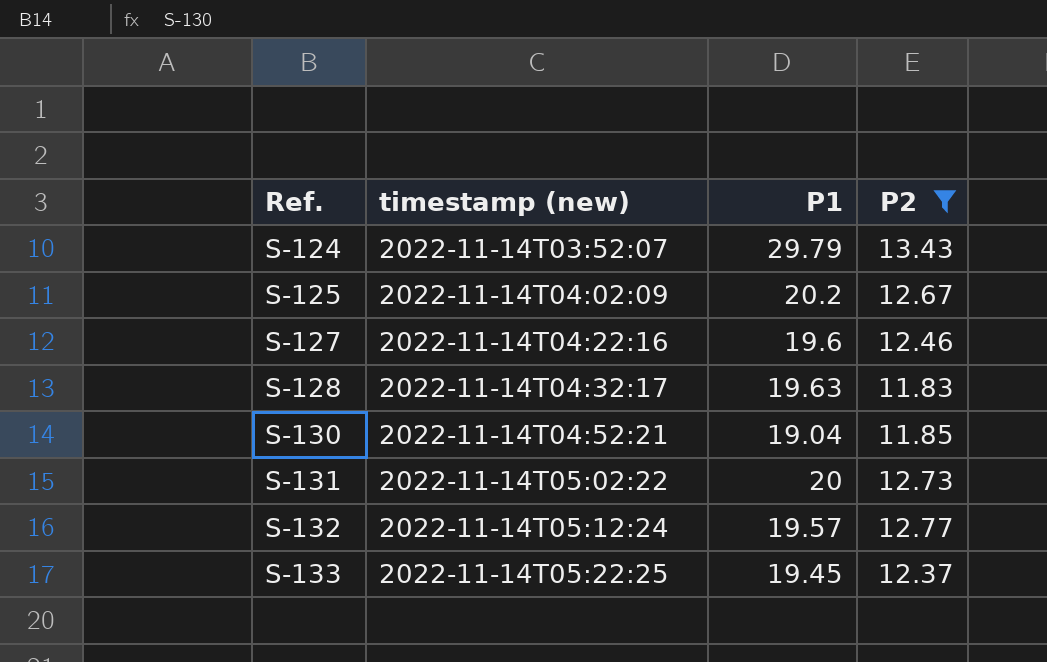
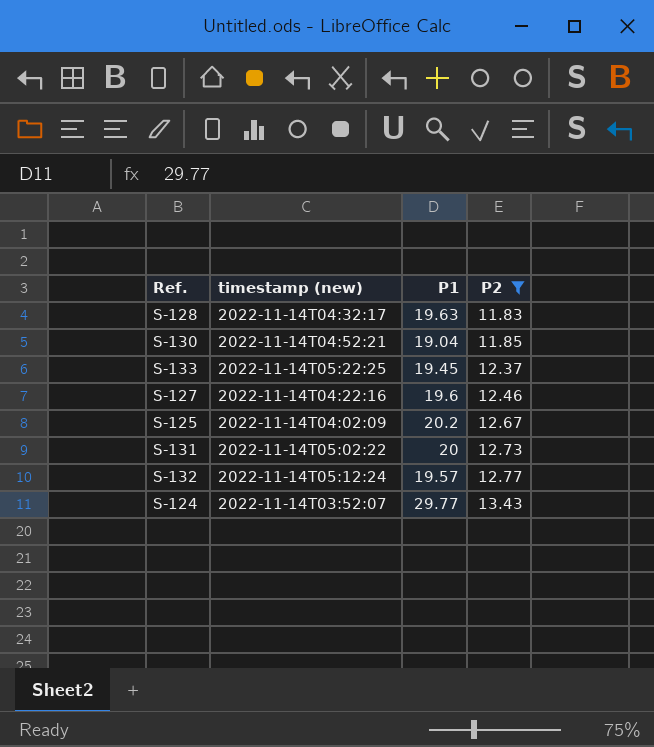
row order: Ref. ascending -> P2 ascending
S-124 | P1: 29.79 -> 29.77

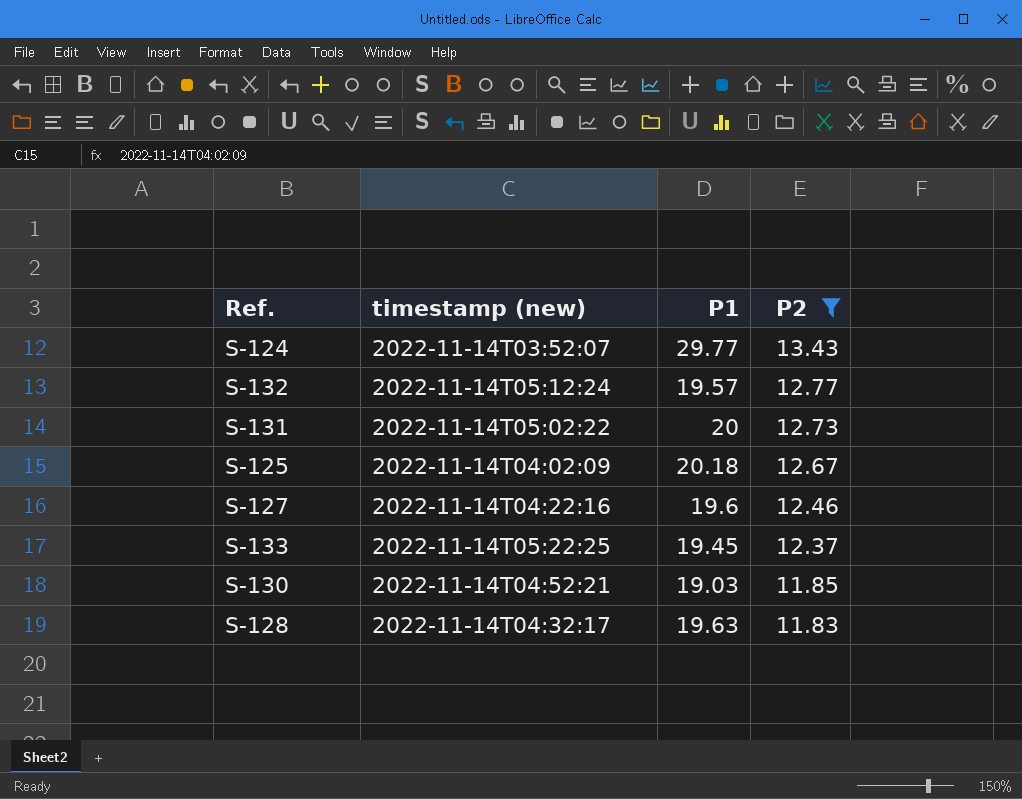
row order: P2 ascending -> P2 descending
S-125 | P1: 20.2 -> 20.18
S-130 | P1: 19.04 -> 19.03

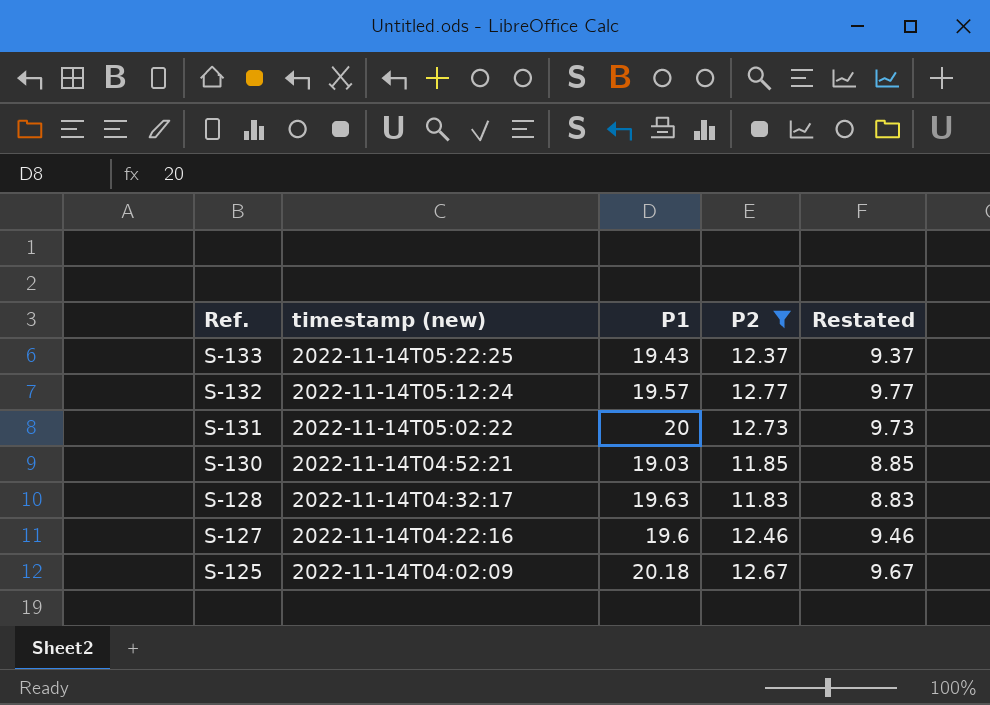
row order: P2 descending -> Ref. descending
column Restated | formula: none -> [P2] - 3
row S-124: 2022-11-14T03:52:07 | 29.77 | 13.43 -> none
S-133 | P1: 19.45 -> 19.43

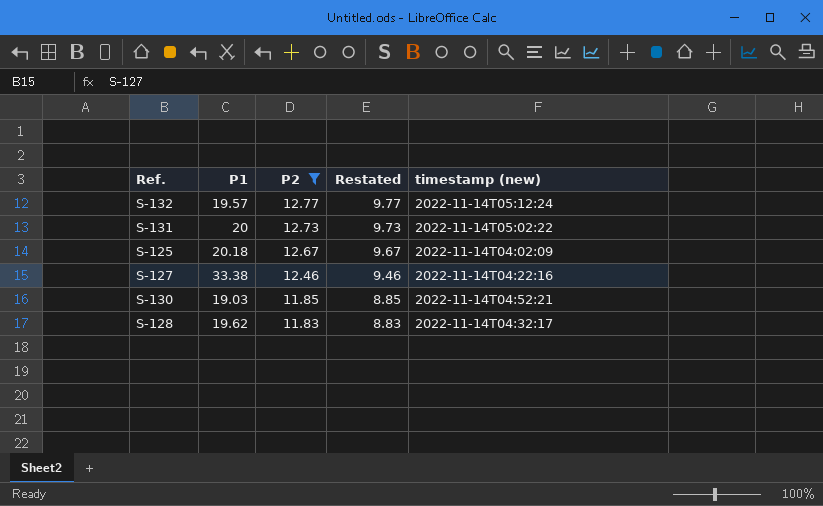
row order: Ref. descending -> P2 descending
column timestamp (new) | position: 2 -> 5
row S-133: 2022-11-14T05:22:25 | 19.43 | 12.37 | 9.37 -> none
S-127 | P1: 19.6 -> 33.38
S-128 | P1: 19.63 -> 19.62

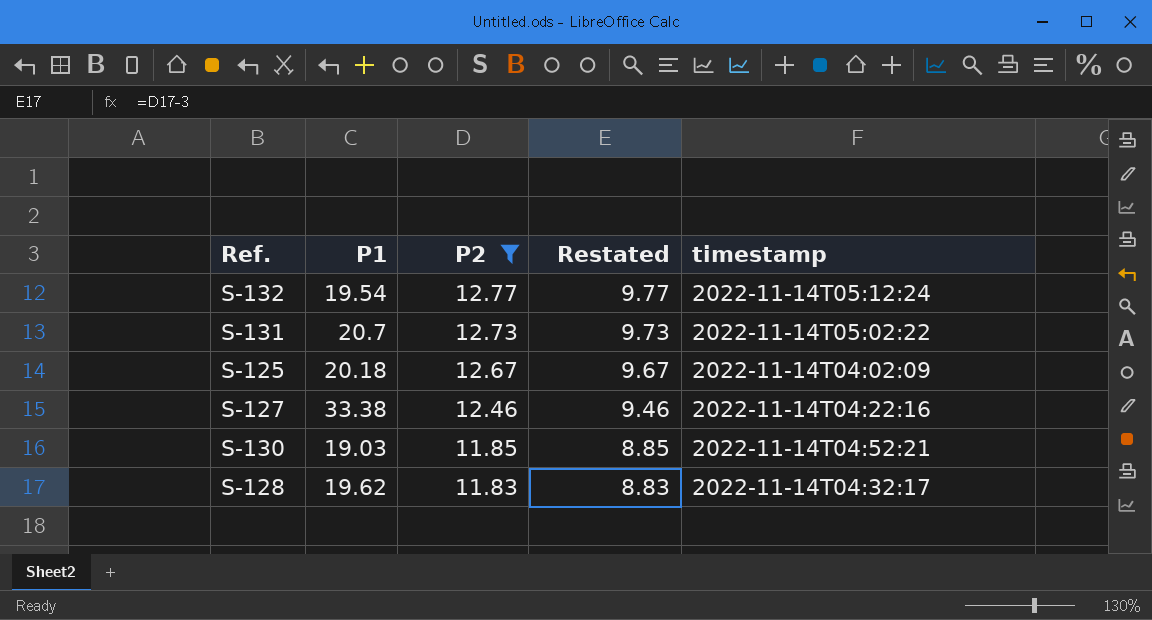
column name: timestamp (new) -> timestamp
S-132 | P1: 19.57 -> 19.54
S-131 | P1: 20 -> 20.7

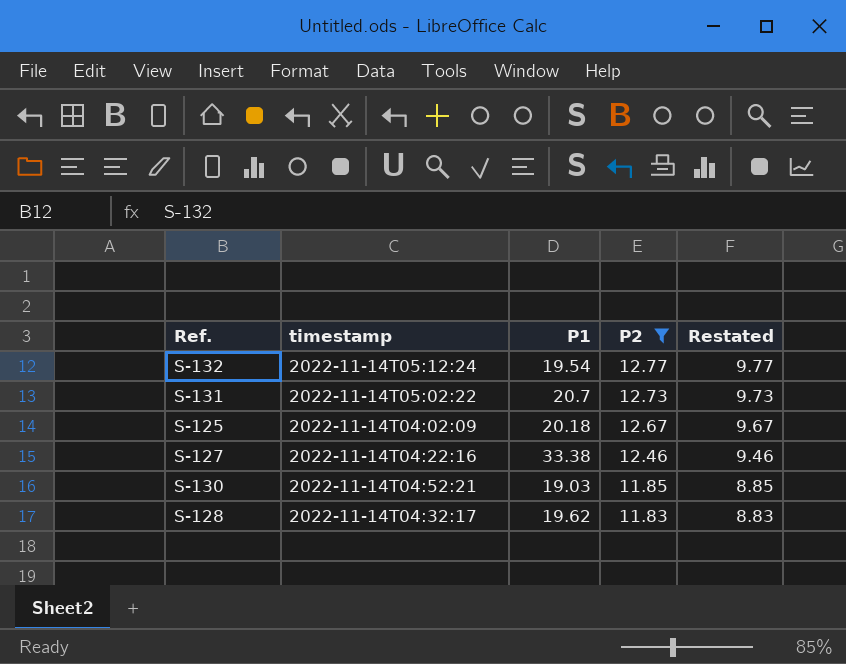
column timestamp | position: 5 -> 2

